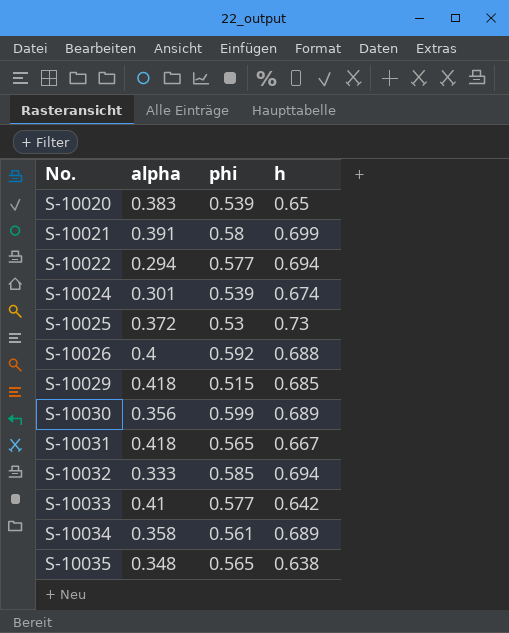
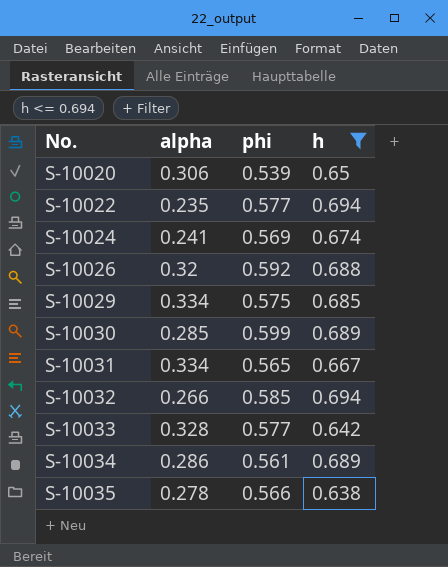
filter: none -> h <= 0.694
S-10020 | alpha: 0.383 -> 0.306
S-10022 | alpha: 0.294 -> 0.235
S-10024 | alpha: 0.301 -> 0.241
S-10024 | phi: 0.539 -> 0.569
S-10026 | alpha: 0.4 -> 0.32
S-10029 | alpha: 0.418 -> 0.334
S-10029 | phi: 0.515 -> 0.575
S-10030 | alpha: 0.356 -> 0.285
S-10031 | alpha: 0.418 -> 0.334
S-10032 | alpha: 0.333 -> 0.266
S-10033 | alpha: 0.41 -> 0.328
S-10034 | alpha: 0.358 -> 0.286
S-10035 | alpha: 0.348 -> 0.278
S-10035 | phi: 0.565 -> 0.566

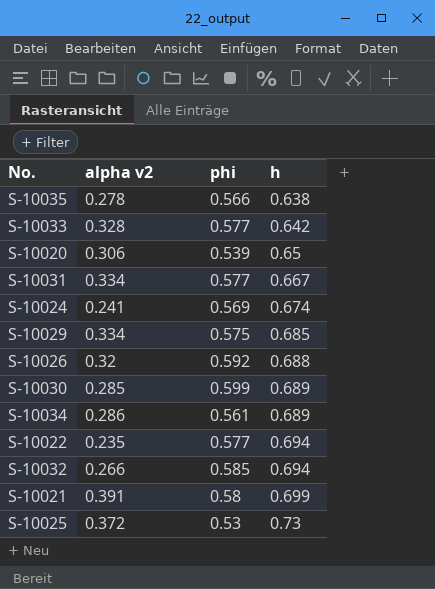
filter: h <= 0.694 -> none
row order: No. ascending -> h ascending
column name: alpha -> alpha v2
S-10031 | phi: 0.565 -> 0.577

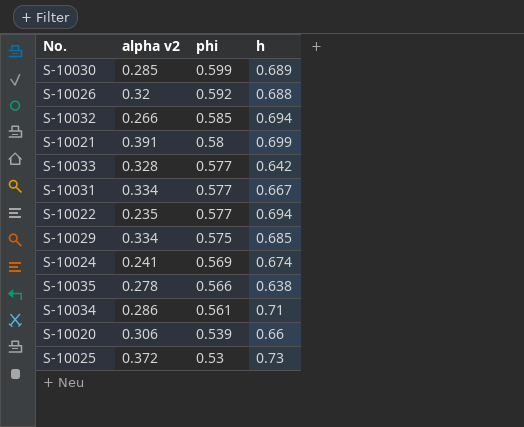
row order: h ascending -> phi descending
S-10034 | h: 0.689 -> 0.71
S-10020 | h: 0.65 -> 0.66

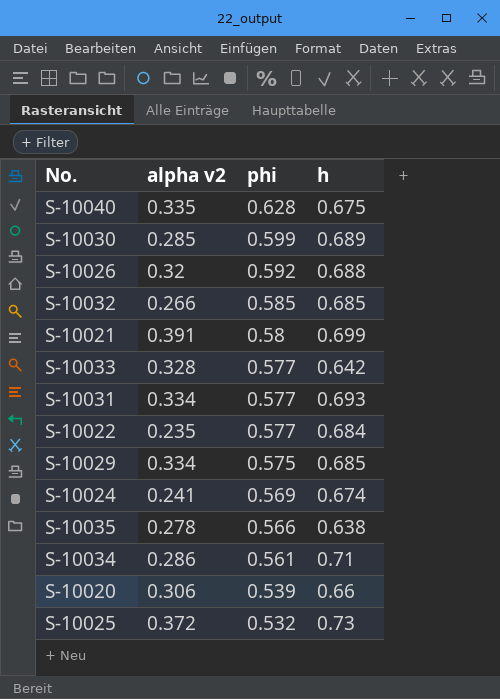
row S-10040: none -> 0.335 | 0.628 | 0.675
S-10032 | h: 0.694 -> 0.685
S-10031 | h: 0.667 -> 0.693
S-10022 | h: 0.694 -> 0.684
S-10025 | phi: 0.53 -> 0.532

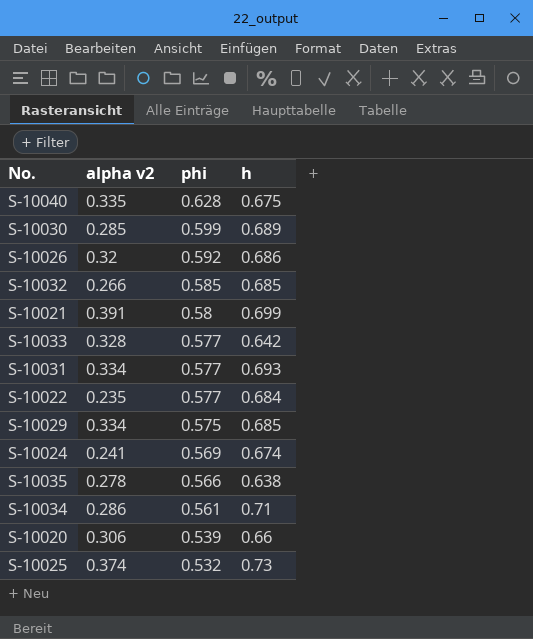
S-10026 | h: 0.688 -> 0.686
S-10025 | alpha v2: 0.372 -> 0.374

